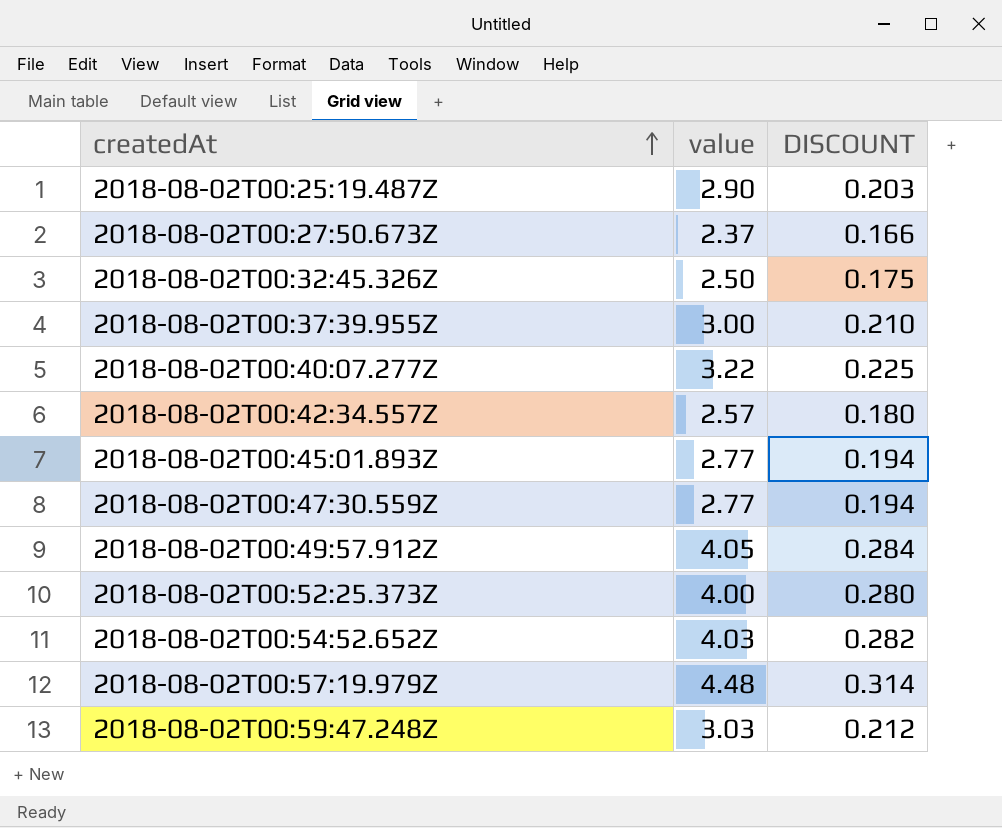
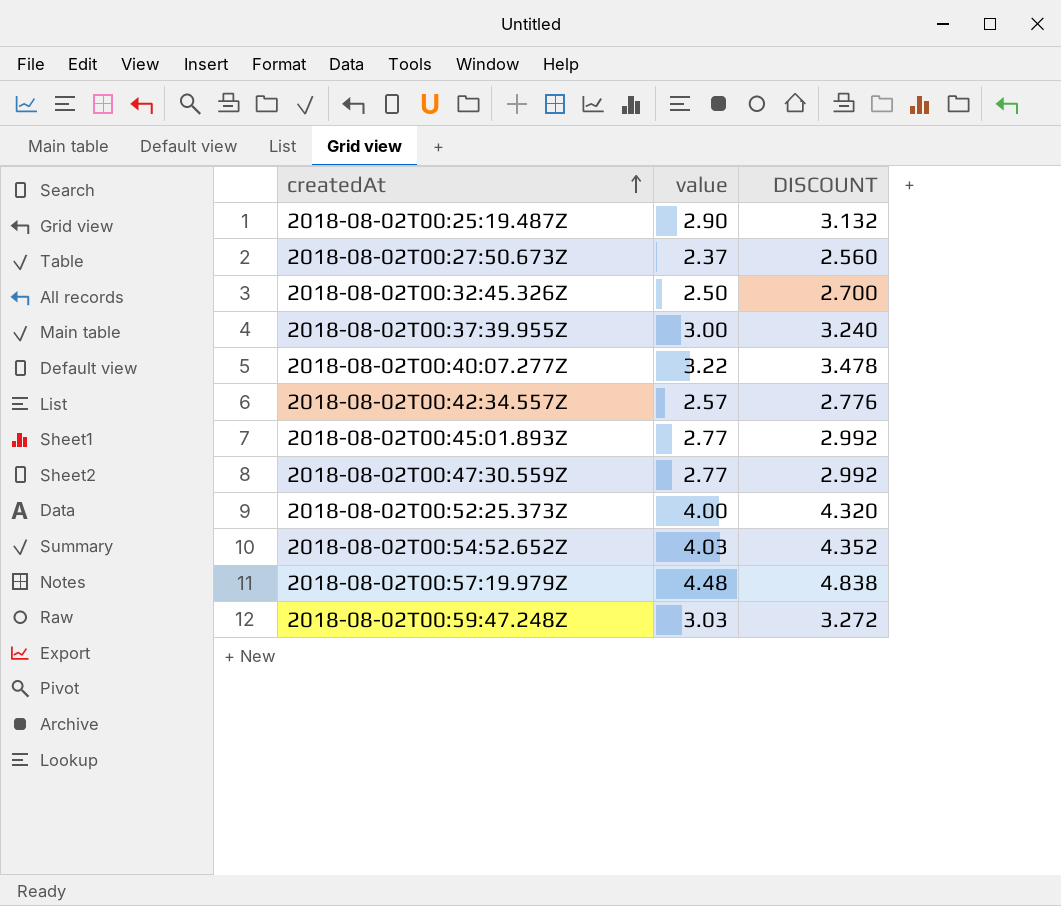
column DISCOUNT | formula: [value] * 0.07 -> [value] * 1.08
row 2018-08-02T00:49:57.912Z: 4.05 | 0.284 -> none

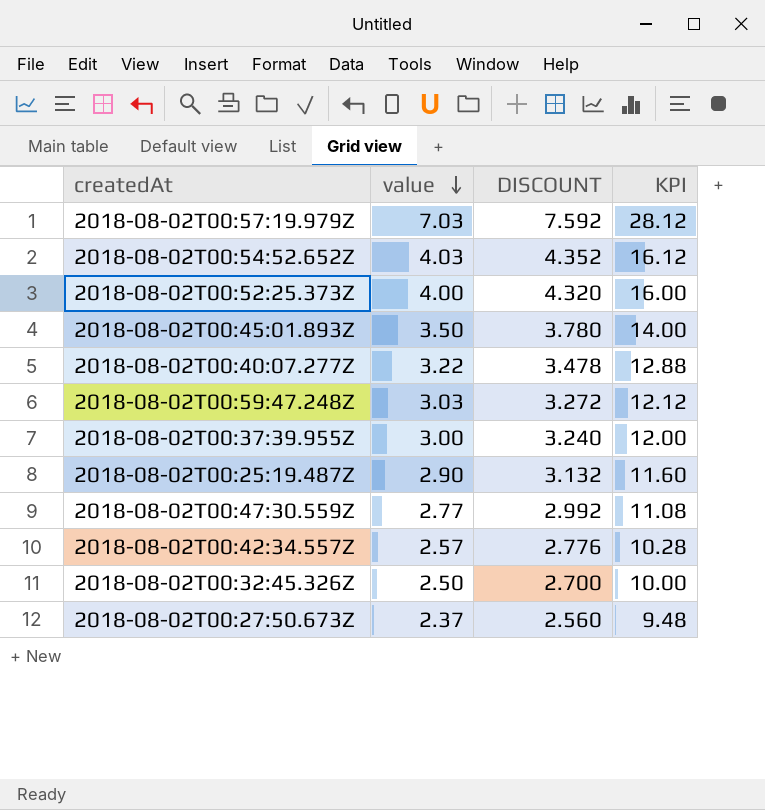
row order: createdAt ascending -> value descending
column KPI | formula: none -> [value] * 4
2018-08-02T00:57:19.979Z | value: 4.48 -> 7.03
2018-08-02T00:57:19.979Z | DISCOUNT: 4.838 -> 7.592
2018-08-02T00:45:01.893Z | value: 2.77 -> 3.50
2018-08-02T00:45:01.893Z | DISCOUNT: 2.992 -> 3.780

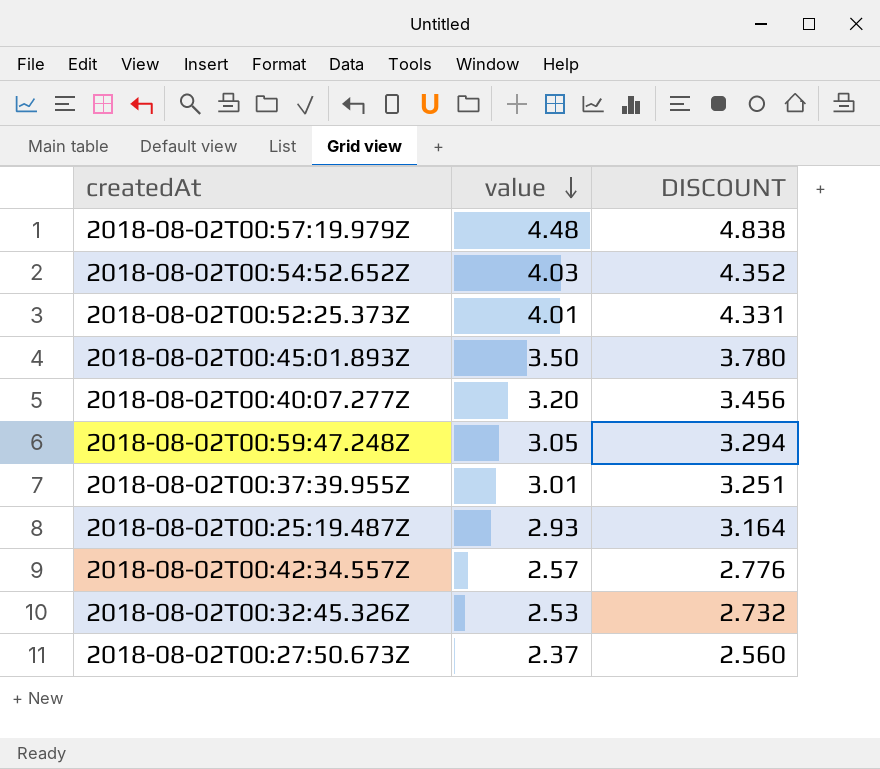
column KPI | formula: [value] * 4 -> none
row 2018-08-02T00:47:30.559Z: 2.77 | 2.992 | 11.08 -> none
2018-08-02T00:57:19.979Z | value: 7.03 -> 4.48
2018-08-02T00:57:19.979Z | DISCOUNT: 7.592 -> 4.838
2018-08-02T00:52:25.373Z | value: 4.00 -> 4.01
2018-08-02T00:52:25.373Z | DISCOUNT: 4.320 -> 4.331
2018-08-02T00:40:07.277Z | value: 3.22 -> 3.20
2018-08-02T00:40:07.277Z | DISCOUNT: 3.478 -> 3.456
2018-08-02T00:59:47.248Z | value: 3.03 -> 3.05
2018-08-02T00:59:47.248Z | DISCOUNT: 3.272 -> 3.294
2018-08-02T00:37:39.955Z | value: 3.00 -> 3.01
2018-08-02T00:37:39.955Z | DISCOUNT: 3.240 -> 3.251
2018-08-02T00:25:19.487Z | value: 2.90 -> 2.93
2018-08-02T00:25:19.487Z | DISCOUNT: 3.132 -> 3.164
2018-08-02T00:32:45.326Z | value: 2.50 -> 2.53
2018-08-02T00:32:45.326Z | DISCOUNT: 2.700 -> 2.732

